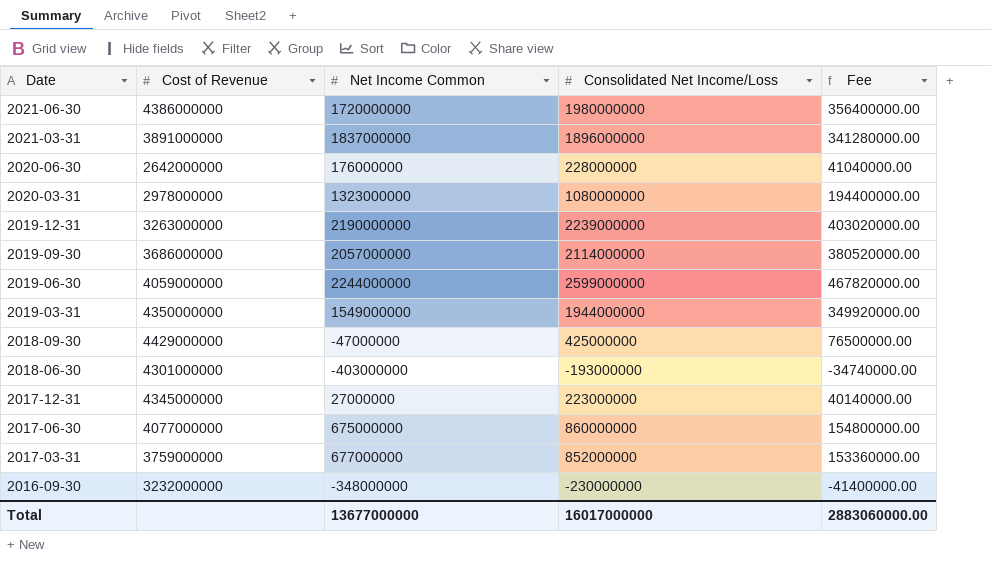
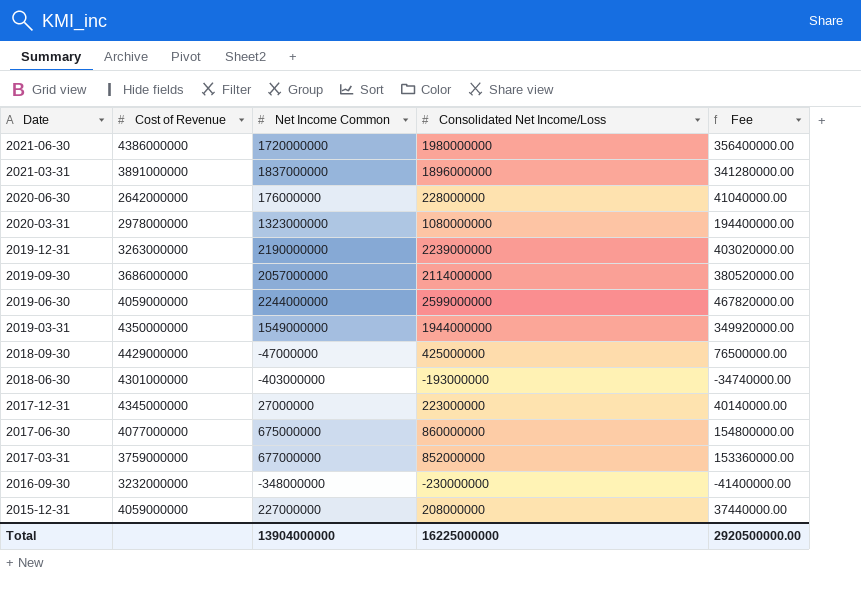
row 2015-12-31: none -> 4059000000 | 227000000 | 208000000 | 37440000.00
Total | Net Income Common: 13677000000 -> 13904000000
Total | Consolidated Net Income/Loss: 16017000000 -> 16225000000
Total | Fee: 2883060000.00 -> 2920500000.00

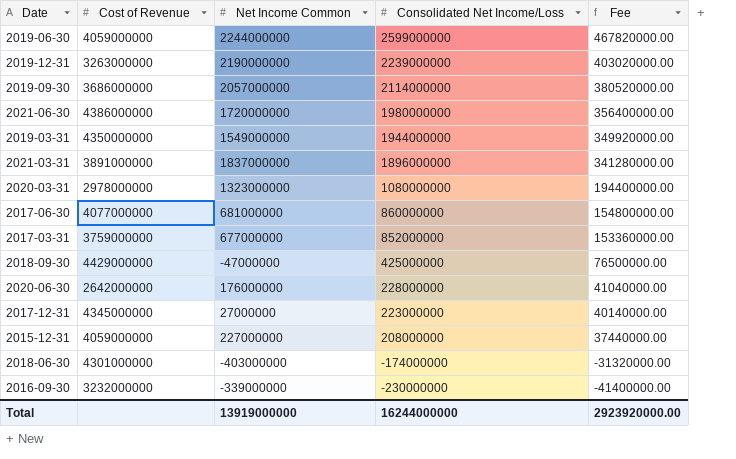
row order: Date descending -> Consolidated Net Income/Loss descending
2017-06-30 | Net Income Common: 675000000 -> 681000000
2018-06-30 | Consolidated Net Income/Loss: -193000000 -> -174000000
2018-06-30 | Fee: -34740000.00 -> -31320000.00
2016-09-30 | Net Income Common: -348000000 -> -339000000
Total | Net Income Common: 13904000000 -> 13919000000
Total | Consolidated Net Income/Loss: 16225000000 -> 16244000000
Total | Fee: 2920500000.00 -> 2923920000.00

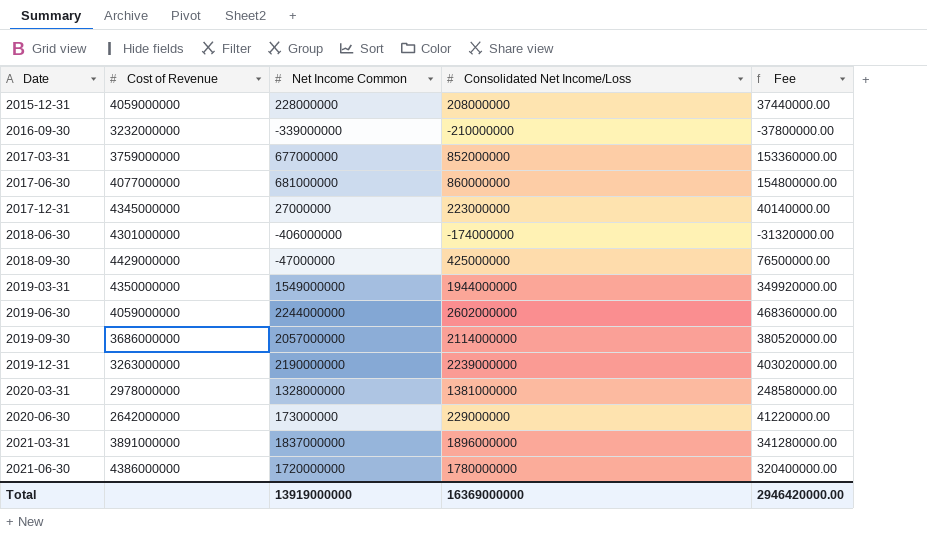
row order: Consolidated Net Income/Loss descending -> Date ascending
2015-12-31 | Net Income Common: 227000000 -> 228000000
2016-09-30 | Consolidated Net Income/Loss: -230000000 -> -210000000
2016-09-30 | Fee: -41400000.00 -> -37800000.00
2018-06-30 | Net Income Common: -403000000 -> -406000000
2019-06-30 | Consolidated Net Income/Loss: 2599000000 -> 2602000000
2019-06-30 | Fee: 467820000.00 -> 468360000.00
2020-03-31 | Net Income Common: 1323000000 -> 1328000000
2020-03-31 | Consolidated Net Income/Loss: 1080000000 -> 1381000000
2020-03-31 | Fee: 194400000.00 -> 248580000.00
2020-06-30 | Net Income Common: 176000000 -> 173000000
2020-06-30 | Consolidated Net Income/Loss: 228000000 -> 229000000
2020-06-30 | Fee: 41040000.00 -> 41220000.00
2021-06-30 | Consolidated Net Income/Loss: 1980000000 -> 1780000000
2021-06-30 | Fee: 356400000.00 -> 320400000.00
Total | Consolidated Net Income/Loss: 16244000000 -> 16369000000
Total | Fee: 2923920000.00 -> 2946420000.00

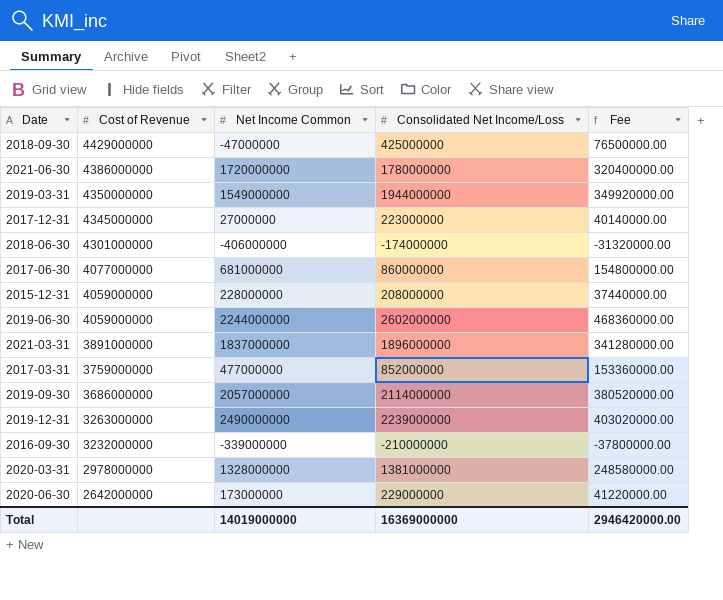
row order: Date ascending -> Cost of Revenue descending
2017-03-31 | Net Income Common: 677000000 -> 477000000
2019-12-31 | Net Income Common: 2190000000 -> 2490000000
Total | Net Income Common: 13919000000 -> 14019000000

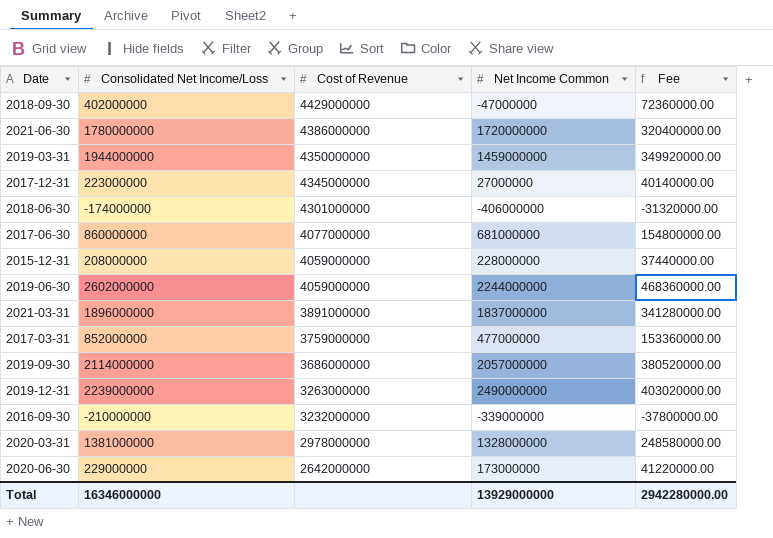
column Consolidated Net Income/Loss | position: 4 -> 2
2018-09-30 | Consolidated Net Income/Loss: 425000000 -> 402000000
2018-09-30 | Fee: 76500000.00 -> 72360000.00
2019-03-31 | Net Income Common: 1549000000 -> 1459000000
Total | Consolidated Net Income/Loss: 16369000000 -> 16346000000
Total | Net Income Common: 14019000000 -> 13929000000
Total | Fee: 2946420000.00 -> 2942280000.00

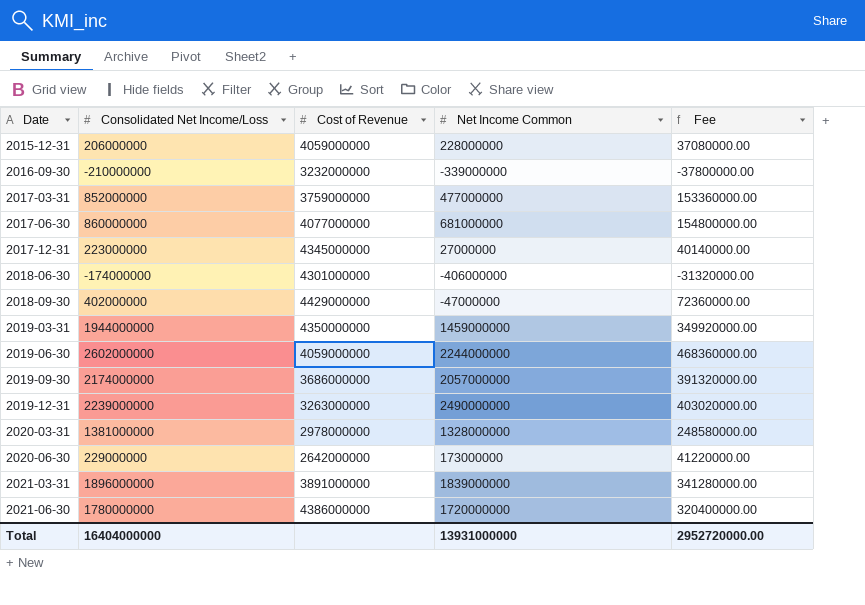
row order: Cost of Revenue descending -> Date ascending
2015-12-31 | Consolidated Net Income/Loss: 208000000 -> 206000000
2015-12-31 | Fee: 37440000.00 -> 37080000.00
2019-09-30 | Consolidated Net Income/Loss: 2114000000 -> 2174000000
2019-09-30 | Fee: 380520000.00 -> 391320000.00
2021-03-31 | Net Income Common: 1837000000 -> 1839000000
Total | Consolidated Net Income/Loss: 16346000000 -> 16404000000
Total | Net Income Common: 13929000000 -> 13931000000
Total | Fee: 2942280000.00 -> 2952720000.00

